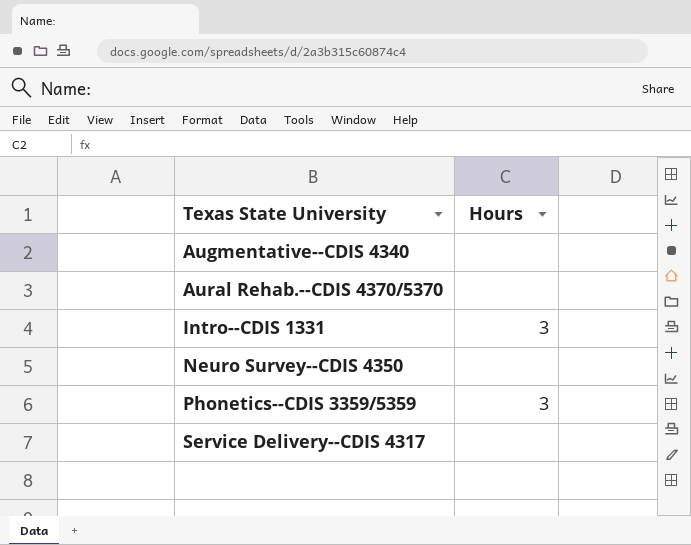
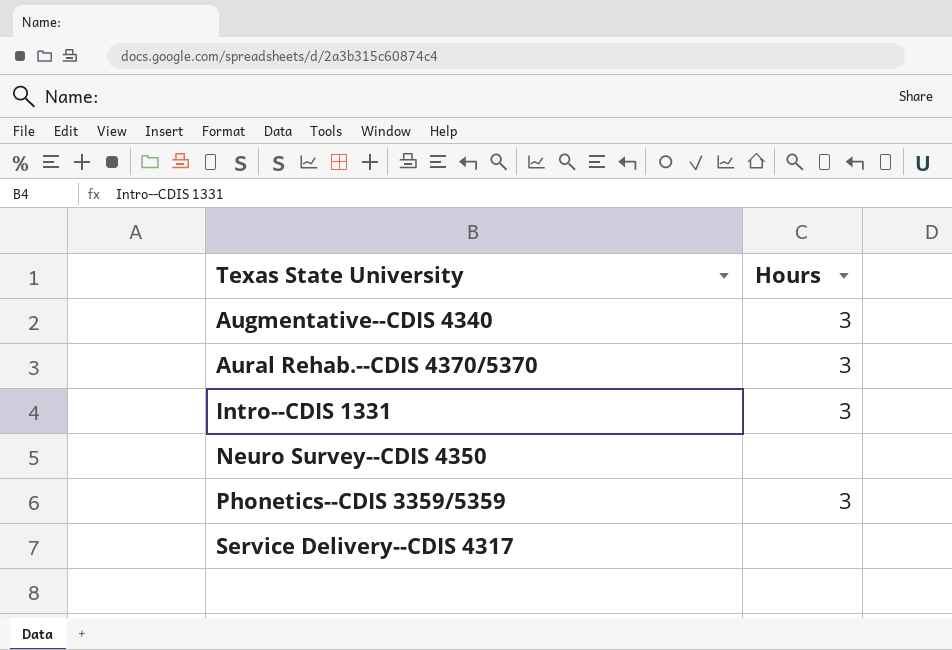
Augmentative--CDIS 4340 | Hours: none -> 3
Aural Rehab.--CDIS 4370/5370 | Hours: none -> 3

